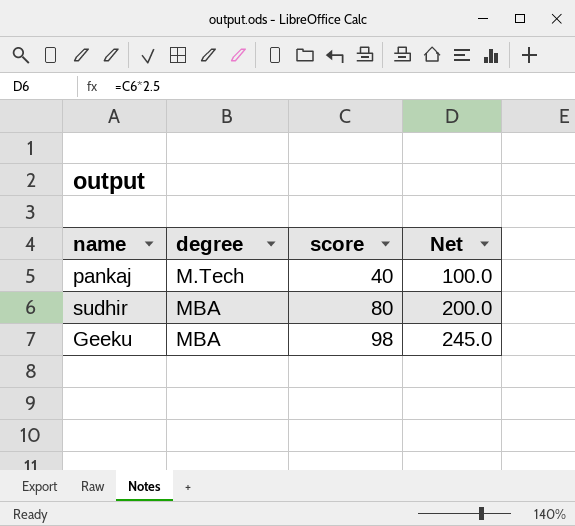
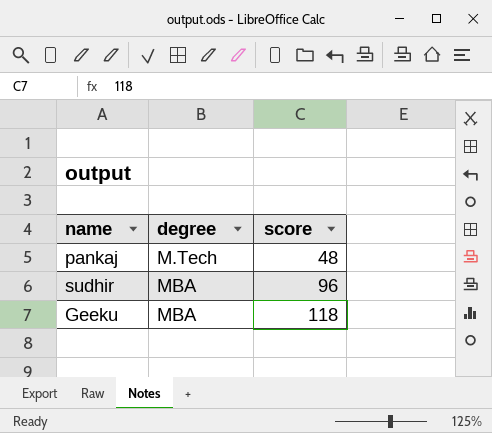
column Net | formula: [score] * 2.5 -> none
pankaj | score: 40 -> 48
sudhir | score: 80 -> 96
Geeku | score: 98 -> 118

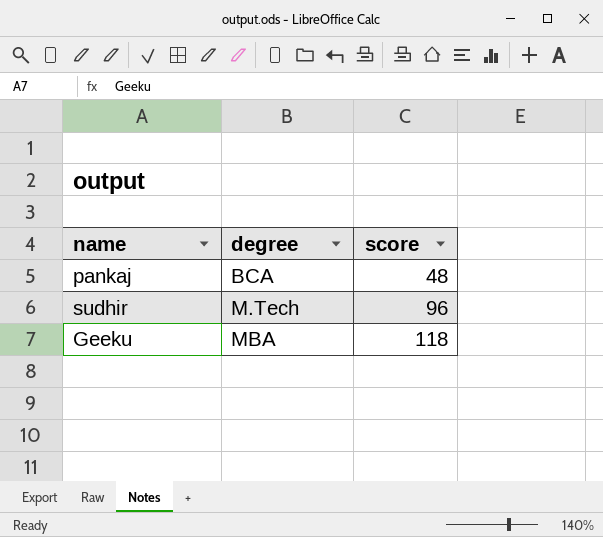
pankaj | degree: M.Tech -> BCA
sudhir | degree: MBA -> M.Tech

